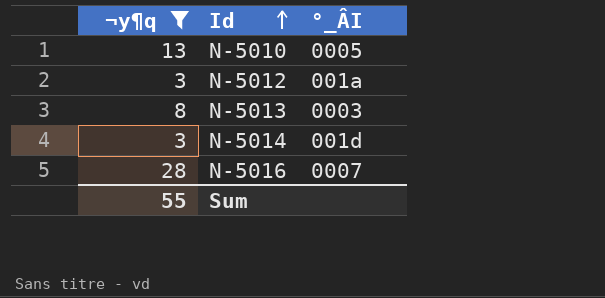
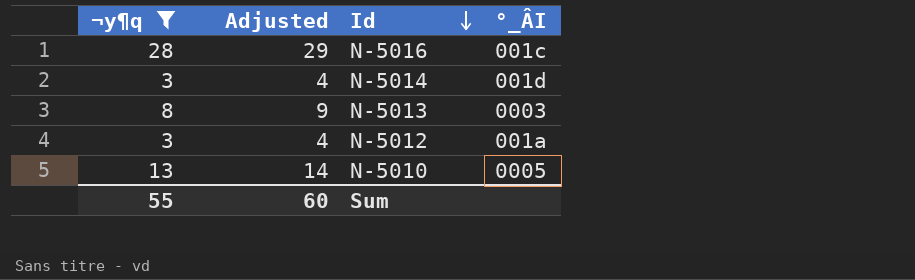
row order: Id ascending -> Id descending
column Adjusted | formula: none -> [¬y¶q] + 1
N-5016 | °_ÂI: 0007 -> 001c

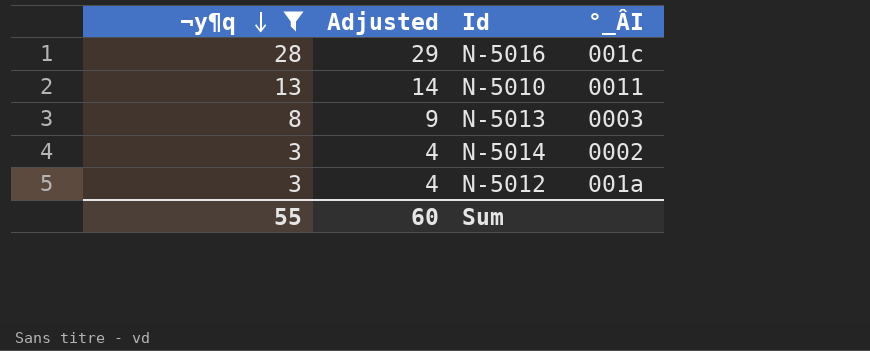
row order: Id descending -> ¬y¶q descending
N-5010 | °_ÂI: 0005 -> 0011
N-5014 | °_ÂI: 001d -> 0002

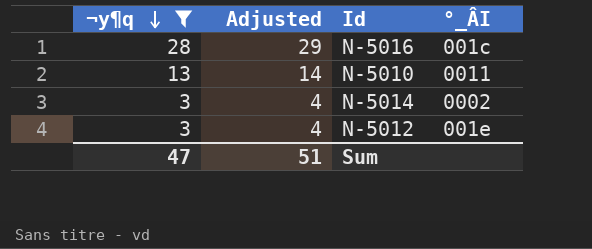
row N-5013: 8 | 9 | 0003 -> none
N-5012 | °_ÂI: 001a -> 001e
Sum | ¬y¶q: 55 -> 47
Sum | Adjusted: 60 -> 51

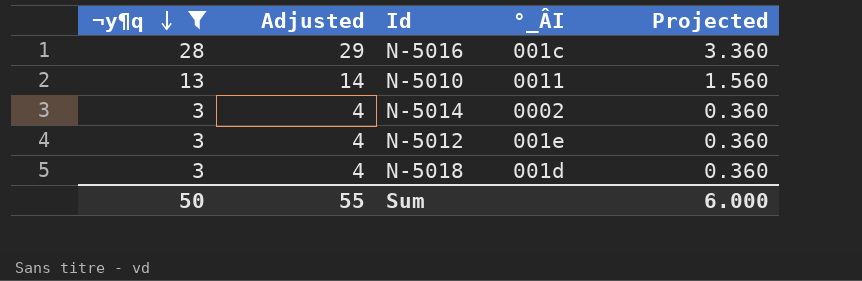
column Projected | formula: none -> [¬y¶q] * 0.12
row N-5018: none -> 3 | 4 | 001d | 0.360
Sum | ¬y¶q: 47 -> 50
Sum | Adjusted: 51 -> 55

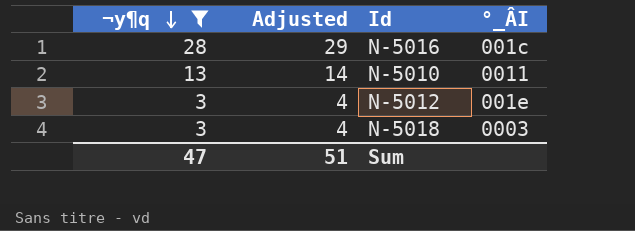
column Projected | formula: [¬y¶q] * 0.12 -> none
row N-5014: 3 | 4 | 0002 | 0.360 -> none
N-5018 | °_ÂI: 001d -> 0003
Sum | ¬y¶q: 50 -> 47
Sum | Adjusted: 55 -> 51

